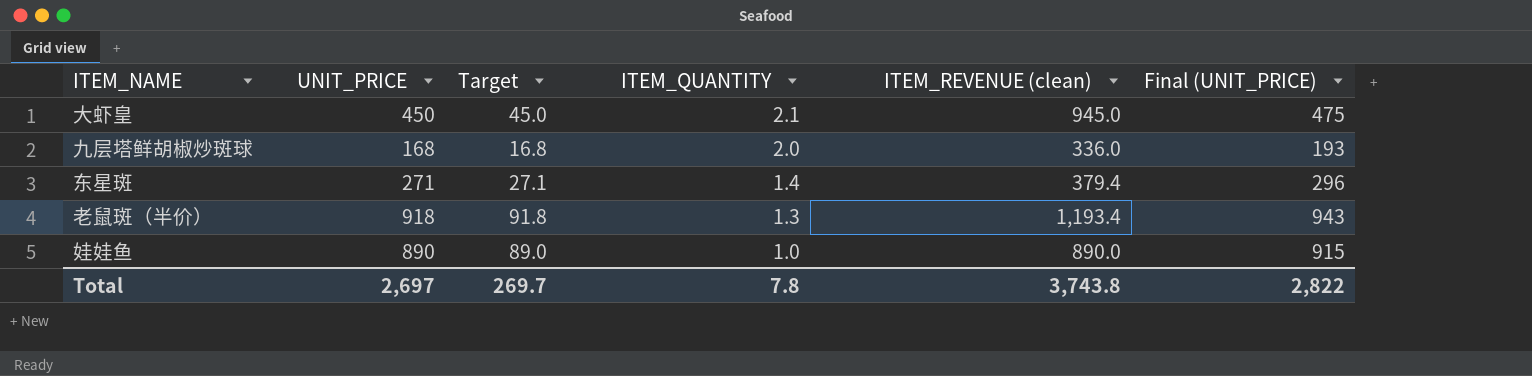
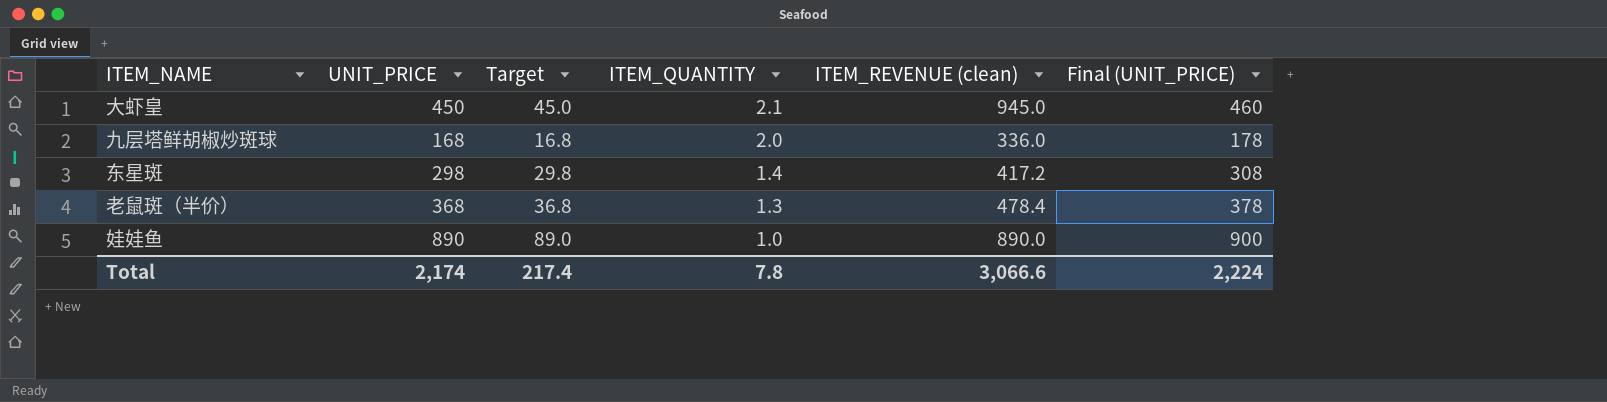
column Final (UNIT_PRICE) | formula: [UNIT_PRICE] + 25 -> [UNIT_PRICE] + 10
东星斑 | UNIT_PRICE: 271 -> 298
东星斑 | Target: 27.1 -> 29.8
东星斑 | ITEM_REVENUE (clean): 379.4 -> 417.2
老鼠斑（半价） | UNIT_PRICE: 918 -> 368
老鼠斑（半价） | Target: 91.8 -> 36.8
老鼠斑（半价） | ITEM_REVENUE (clean): 1,193.4 -> 478.4
Total | UNIT_PRICE: 2,697 -> 2,174
Total | Target: 269.7 -> 217.4
Total | ITEM_REVENUE (clean): 3,743.8 -> 3,066.6
Total | Final (UNIT_PRICE): 2,822 -> 2,224

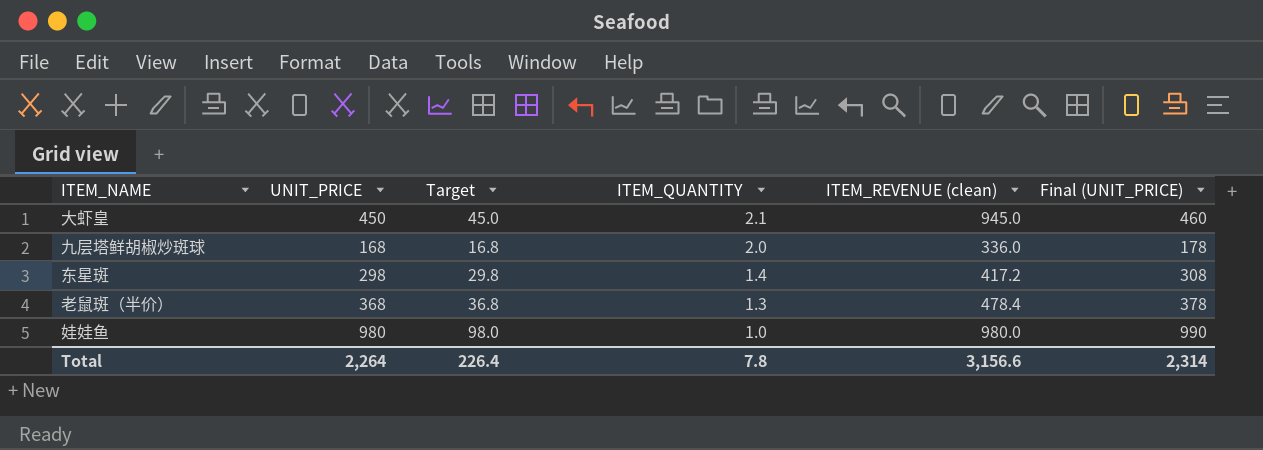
娃娃鱼 | UNIT_PRICE: 890 -> 980
娃娃鱼 | Target: 89.0 -> 98.0
娃娃鱼 | ITEM_REVENUE (clean): 890.0 -> 980.0
娃娃鱼 | Final (UNIT_PRICE): 900 -> 990
Total | UNIT_PRICE: 2,174 -> 2,264
Total | Target: 217.4 -> 226.4
Total | ITEM_REVENUE (clean): 3,066.6 -> 3,156.6
Total | Final (UNIT_PRICE): 2,224 -> 2,314

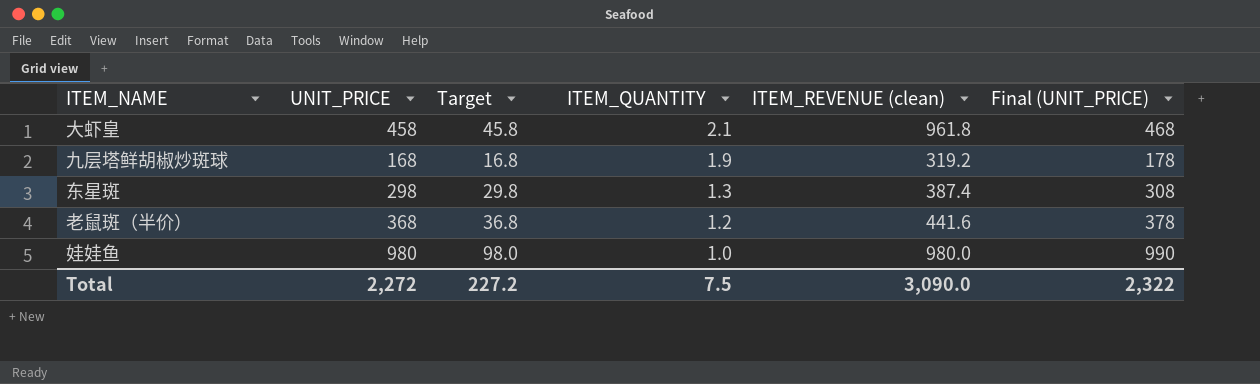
大虾皇 | UNIT_PRICE: 450 -> 458
大虾皇 | Target: 45.0 -> 45.8
大虾皇 | ITEM_REVENUE (clean): 945.0 -> 961.8
大虾皇 | Final (UNIT_PRICE): 460 -> 468
九层塔鲜胡椒炒斑球 | ITEM_QUANTITY: 2.0 -> 1.9
九层塔鲜胡椒炒斑球 | ITEM_REVENUE (clean): 336.0 -> 319.2
东星斑 | ITEM_QUANTITY: 1.4 -> 1.3
东星斑 | ITEM_REVENUE (clean): 417.2 -> 387.4
老鼠斑（半价） | ITEM_QUANTITY: 1.3 -> 1.2
老鼠斑（半价） | ITEM_REVENUE (clean): 478.4 -> 441.6
Total | UNIT_PRICE: 2,264 -> 2,272
Total | Target: 226.4 -> 227.2
Total | ITEM_QUANTITY: 7.8 -> 7.5
Total | ITEM_REVENUE (clean): 3,156.6 -> 3,090.0
Total | Final (UNIT_PRICE): 2,314 -> 2,322

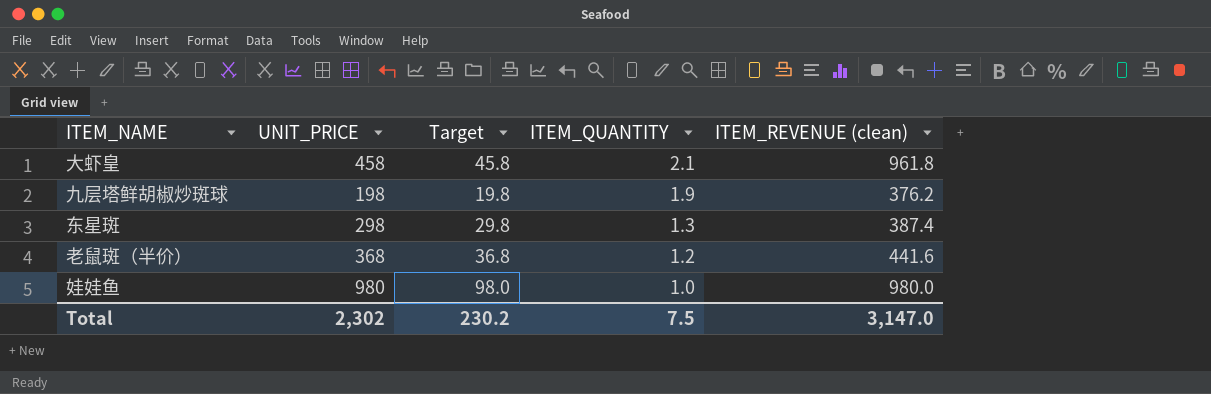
column Final (UNIT_PRICE) | formula: [UNIT_PRICE] + 10 -> none
九层塔鲜胡椒炒斑球 | UNIT_PRICE: 168 -> 198
九层塔鲜胡椒炒斑球 | Target: 16.8 -> 19.8
九层塔鲜胡椒炒斑球 | ITEM_REVENUE (clean): 319.2 -> 376.2
Total | UNIT_PRICE: 2,272 -> 2,302
Total | Target: 227.2 -> 230.2
Total | ITEM_REVENUE (clean): 3,090.0 -> 3,147.0

